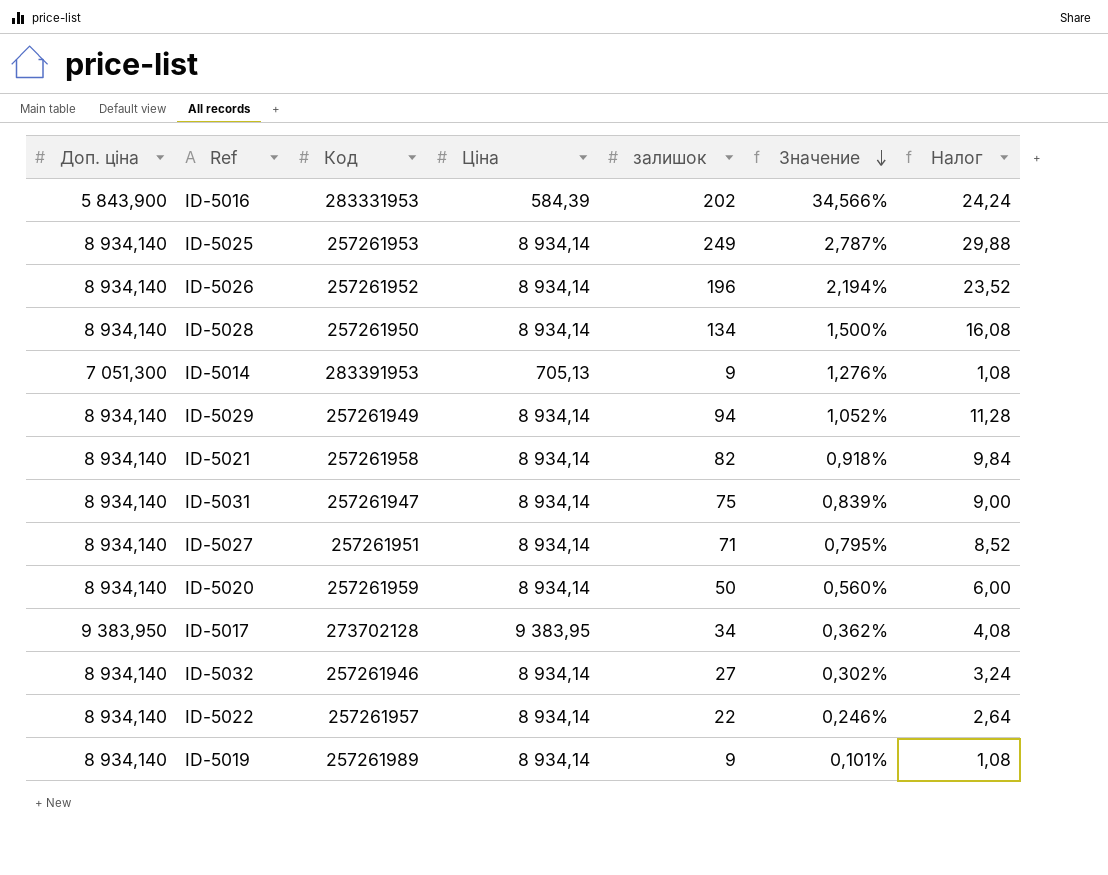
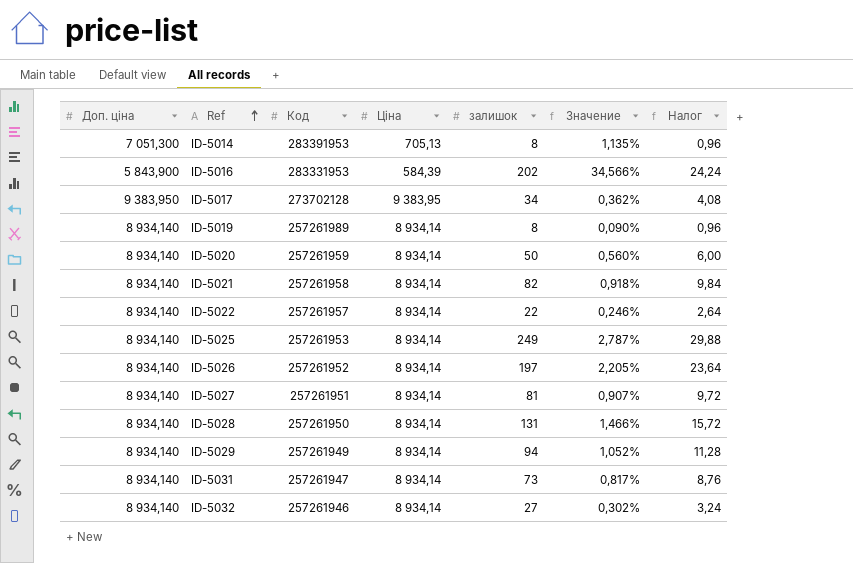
row order: Значение descending -> Ref ascending
ID-5014 | залишок: 9 -> 8
ID-5014 | Значение: 1,276% -> 1,135%
ID-5014 | Налог: 1,08 -> 0,96
ID-5019 | залишок: 9 -> 8
ID-5019 | Значение: 0,101% -> 0,090%
ID-5019 | Налог: 1,08 -> 0,96
ID-5026 | залишок: 196 -> 197
ID-5026 | Значение: 2,194% -> 2,205%
ID-5026 | Налог: 23,52 -> 23,64
ID-5027 | залишок: 71 -> 81
ID-5027 | Значение: 0,795% -> 0,907%
ID-5027 | Налог: 8,52 -> 9,72
ID-5028 | залишок: 134 -> 131
ID-5028 | Значение: 1,500% -> 1,466%
ID-5028 | Налог: 16,08 -> 15,72
ID-5031 | залишок: 75 -> 73
ID-5031 | Значение: 0,839% -> 0,817%
ID-5031 | Налог: 9,00 -> 8,76

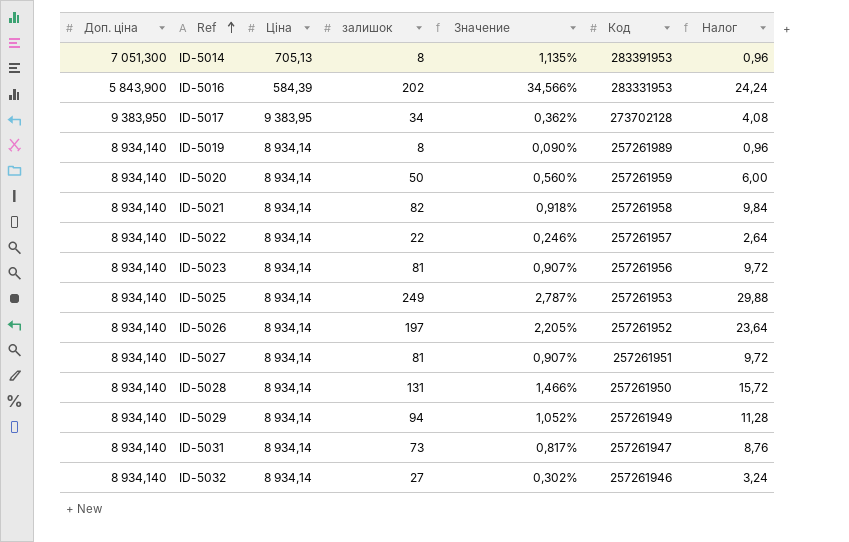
column Код | position: 3 -> 6
row ID-5023: none -> 8 934,140 | 8 934,14 | 81 | 0,907% | 257261956 | 9,72

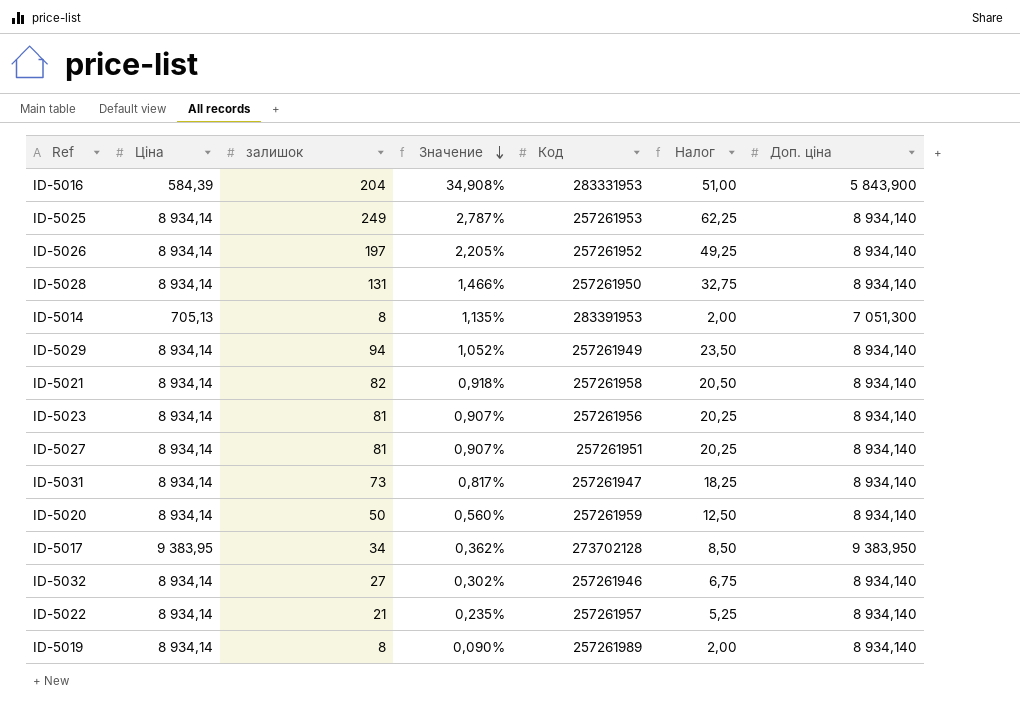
row order: Ref ascending -> Значение descending
column Налог | formula: [залишок] * 0,12 -> [залишок] * 0,25
column Доп. ціна | position: 1 -> 7
ID-5016 | залишок: 202 -> 204
ID-5016 | Значение: 34,566% -> 34,908%
ID-5022 | залишок: 22 -> 21
ID-5022 | Значение: 0,246% -> 0,235%

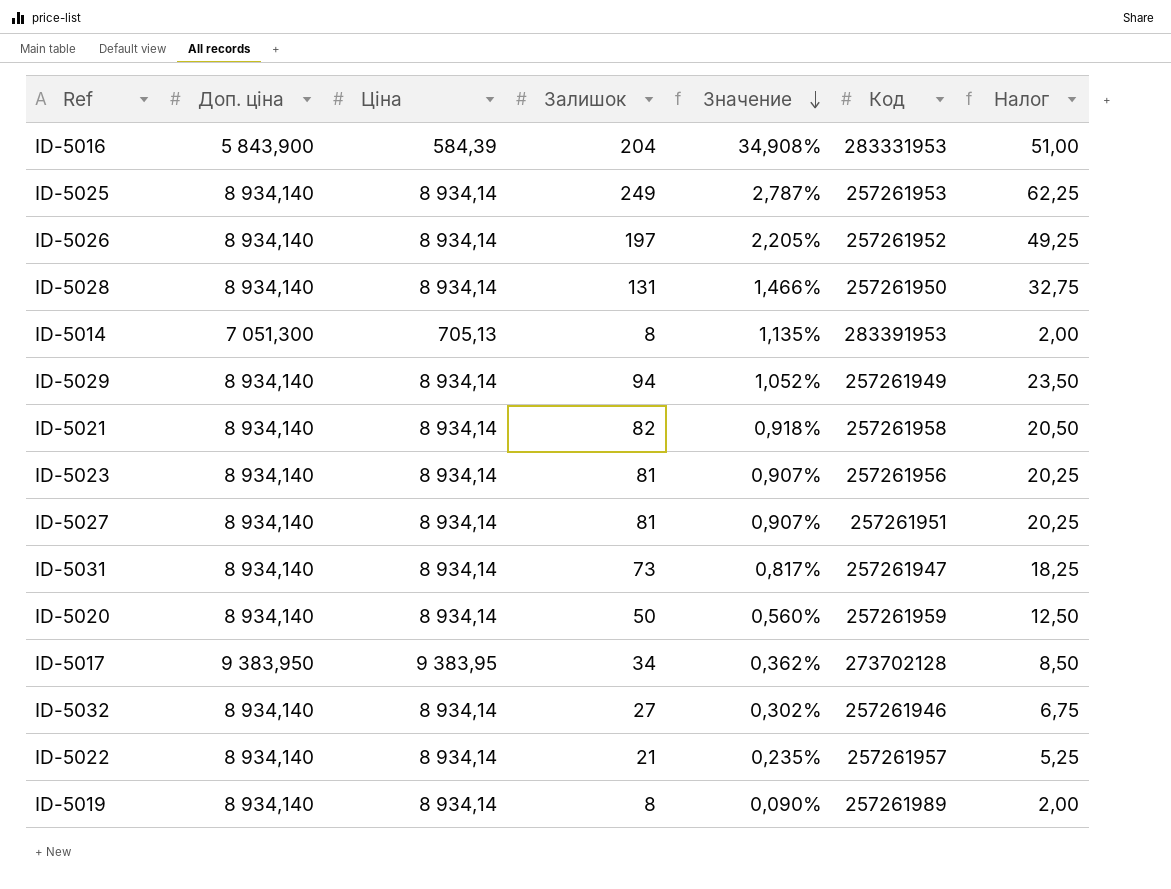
column Доп. ціна | position: 7 -> 2
column name: залишок -> Залишок

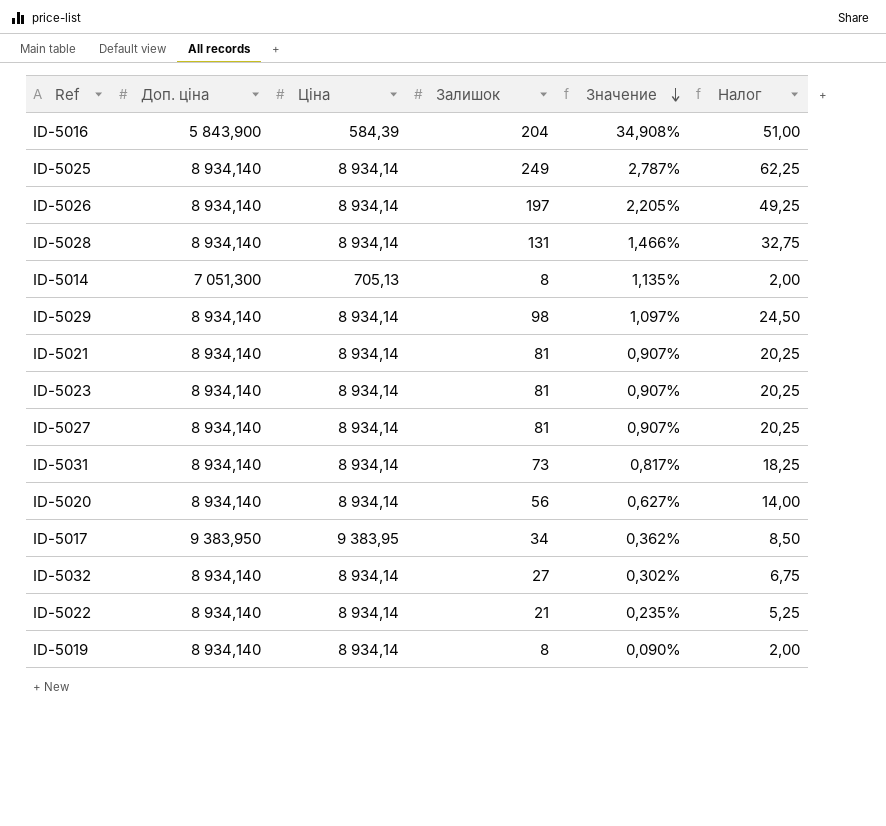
column Код | position: 6 -> none
ID-5029 | Залишок: 94 -> 98
ID-5029 | Значение: 1,052% -> 1,097%
ID-5029 | Налог: 23,50 -> 24,50
ID-5021 | Залишок: 82 -> 81
ID-5021 | Значение: 0,918% -> 0,907%
ID-5021 | Налог: 20,50 -> 20,25
ID-5020 | Залишок: 50 -> 56
ID-5020 | Значение: 0,560% -> 0,627%
ID-5020 | Налог: 12,50 -> 14,00

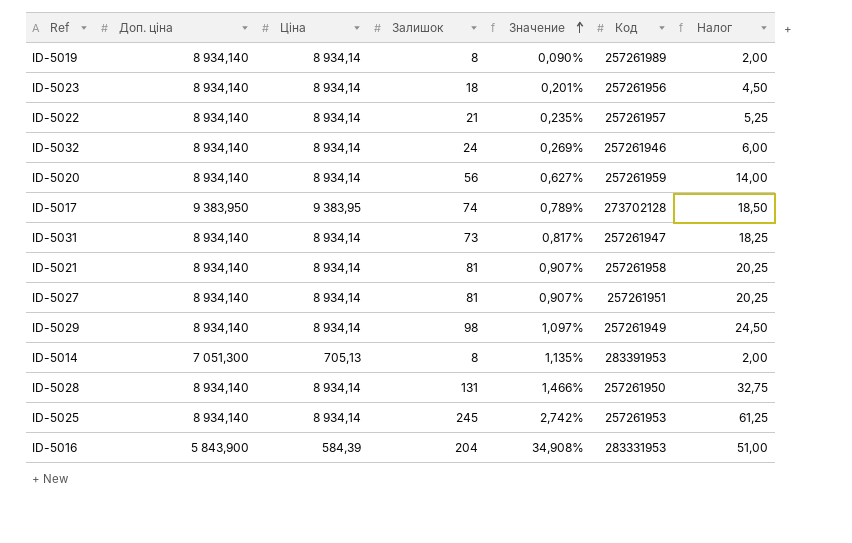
row order: Значение descending -> Значение ascending
column Код | position: none -> 6
row ID-5026: 8 934,140 | 8 934,14 | 197 | 2,205% | 49,25 -> none
ID-5023 | Залишок: 81 -> 18
ID-5023 | Значение: 0,907% -> 0,201%
ID-5023 | Налог: 20,25 -> 4,50
ID-5032 | Залишок: 27 -> 24
ID-5032 | Значение: 0,302% -> 0,269%
ID-5032 | Налог: 6,75 -> 6,00
ID-5017 | Залишок: 34 -> 74
ID-5017 | Значение: 0,362% -> 0,789%
ID-5017 | Налог: 8,50 -> 18,50
ID-5025 | Залишок: 249 -> 245
ID-5025 | Значение: 2,787% -> 2,742%
ID-5025 | Налог: 62,25 -> 61,25

